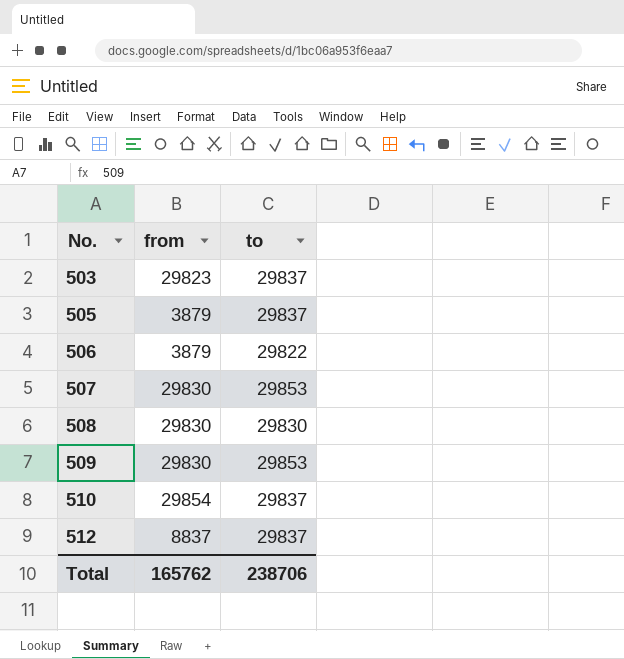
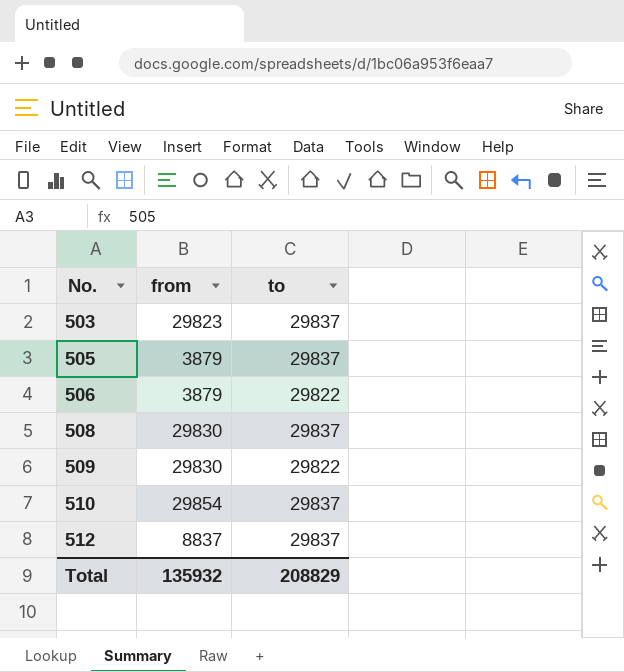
row 507: 29830 | 29853 -> none
508 | to: 29830 -> 29837
509 | to: 29853 -> 29822
Total | from: 165762 -> 135932
Total | to: 238706 -> 208829

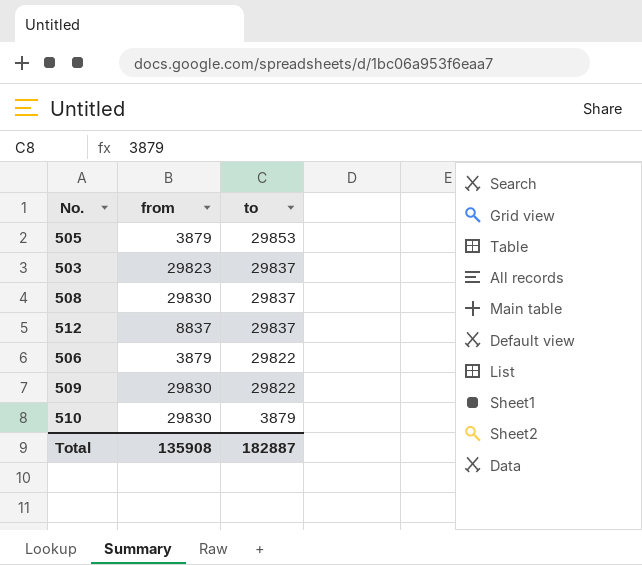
row order: No. ascending -> to descending
505 | to: 29837 -> 29853
510 | from: 29854 -> 29830
510 | to: 29837 -> 3879
Total | from: 135932 -> 135908
Total | to: 208829 -> 182887

